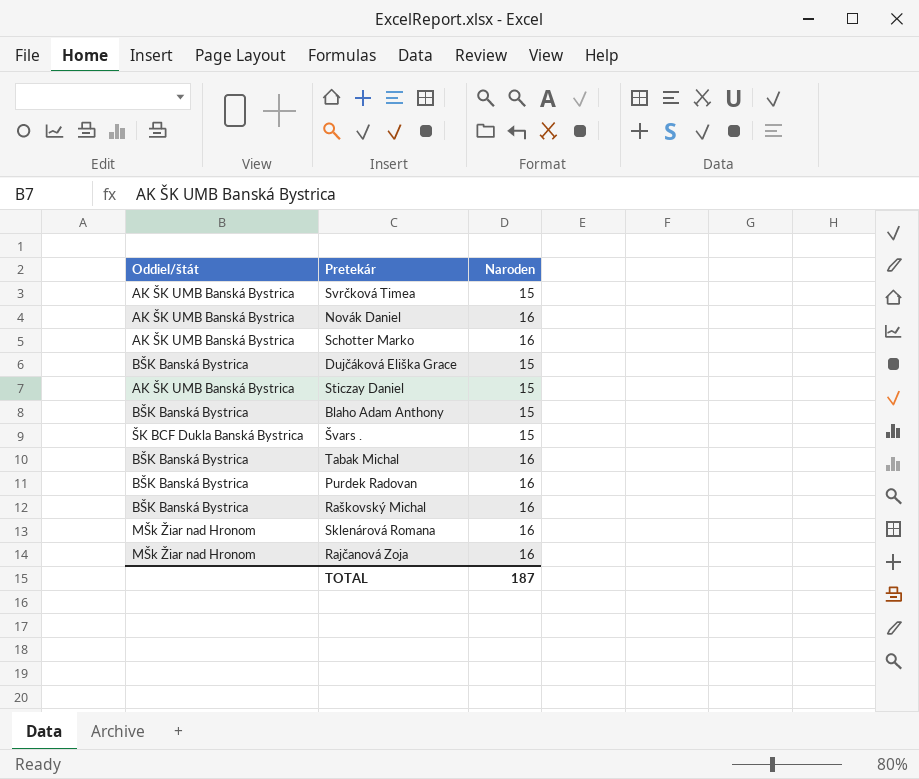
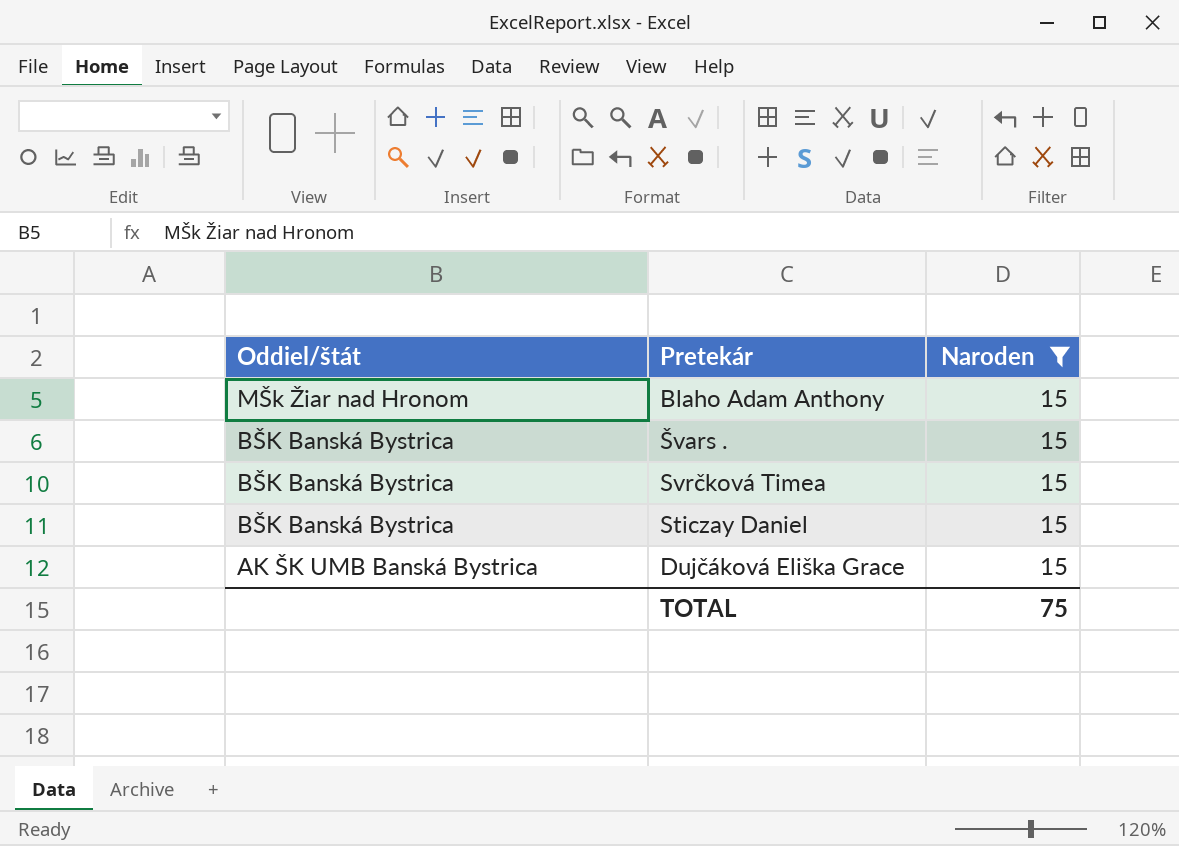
filter: none -> Naroden = 15
row order: none -> Oddiel/štát descending
Blaho Adam Anthony | Oddiel/štát: BŠK Banská Bystrica -> MŠk Žiar nad Hronom
Švars . | Oddiel/štát: ŠK BCF Dukla Banská Bystrica -> BŠK Banská Bystrica
Svrčková Timea | Oddiel/štát: AK ŠK UMB Banská Bystrica -> BŠK Banská Bystrica
Sticzay Daniel | Oddiel/štát: AK ŠK UMB Banská Bystrica -> BŠK Banská Bystrica
Dujčáková Eliška Grace | Oddiel/štát: BŠK Banská Bystrica -> AK ŠK UMB Banská Bystrica
TOTAL | Naroden: 187 -> 75

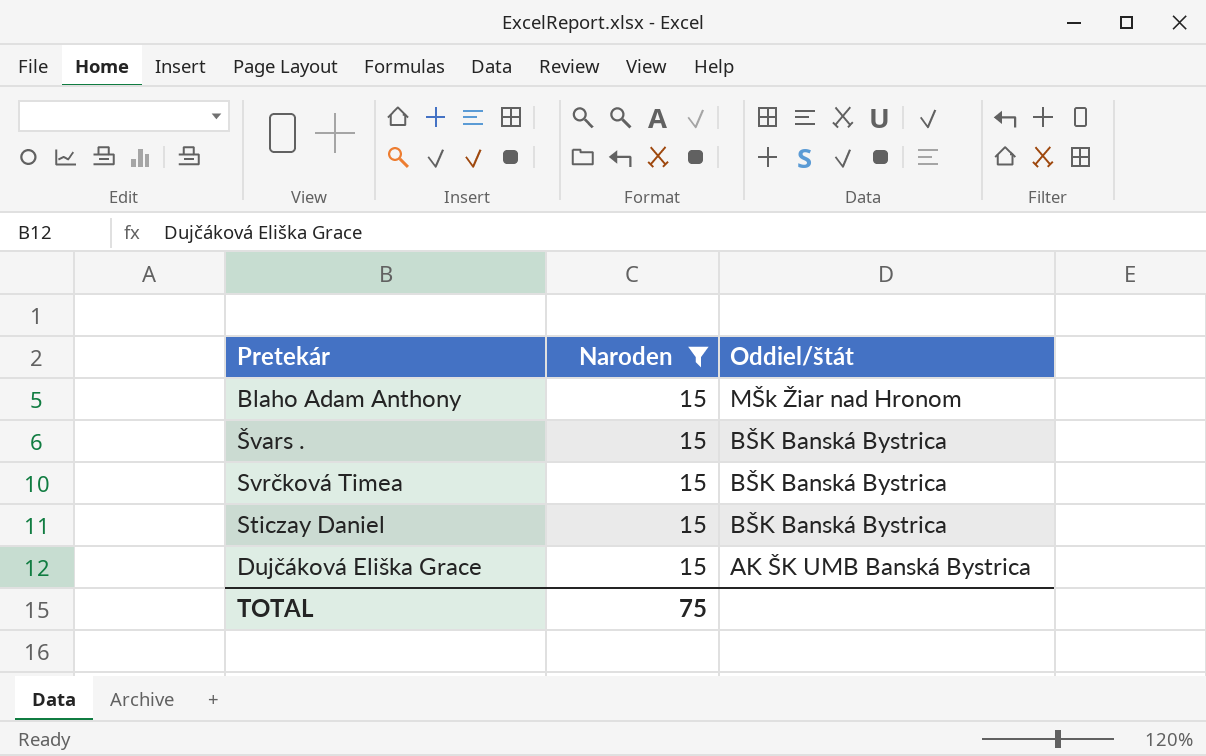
column Oddiel/štát | position: 1 -> 3

